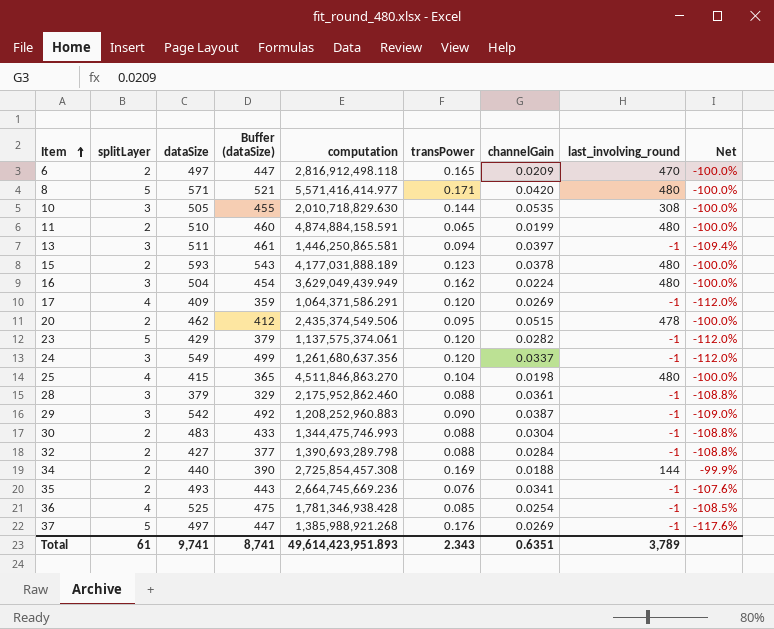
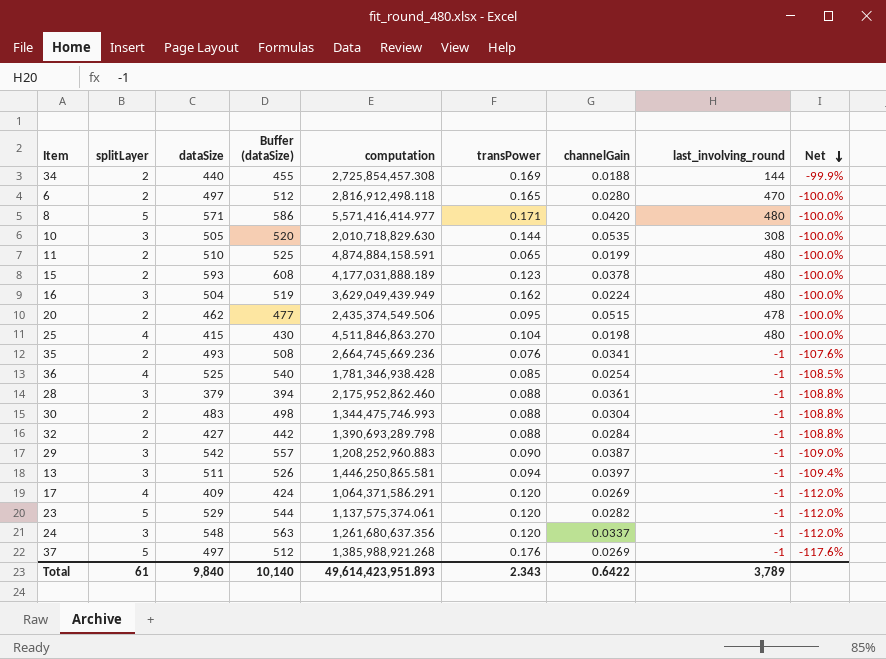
row order: Item ascending -> Net descending
column Buffer (dataSize) | formula: [dataSize] - 50 -> [dataSize] + 15
6 | channelGain: 0.0209 -> 0.0280
23 | dataSize: 429 -> 529
24 | dataSize: 549 -> 548
Total | dataSize: 9,741 -> 9,840
Total | Buffer (dataSize): 8,741 -> 10,140
Total | channelGain: 0.6351 -> 0.6422

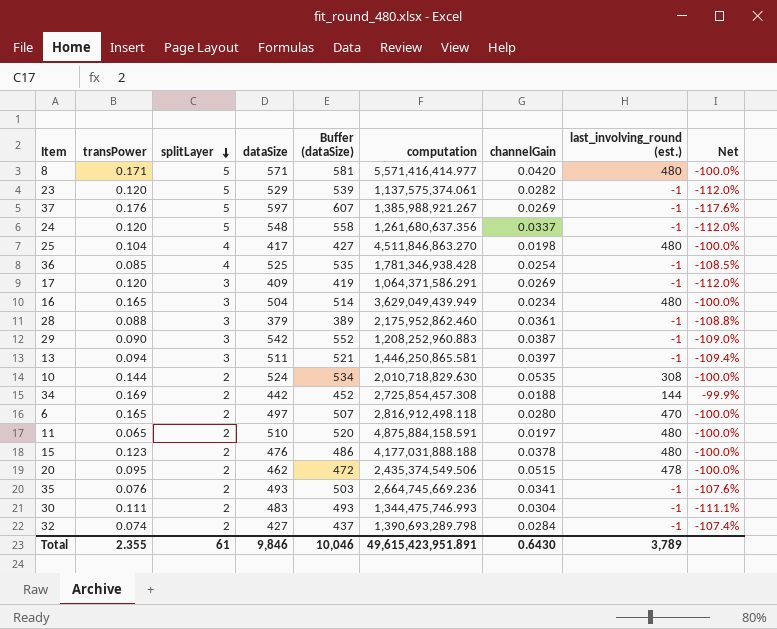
row order: Net descending -> splitLayer descending
column transPower | position: 6 -> 2
column Buffer (dataSize) | formula: [dataSize] + 15 -> [dataSize] + 10
column name: last_involving_round -> last_involving_round (est.)
37 | dataSize: 497 -> 597
37 | computation: 1,385,988,921.268 -> 1,385,988,921.267
24 | splitLayer: 3 -> 5
25 | dataSize: 415 -> 417
17 | splitLayer: 4 -> 3
16 | transPower: 0.162 -> 0.165
16 | channelGain: 0.0224 -> 0.0234
10 | splitLayer: 3 -> 2
10 | dataSize: 505 -> 524
34 | dataSize: 440 -> 442
11 | computation: 4,874,884,158.591 -> 4,875,884,158.591
11 | channelGain: 0.0199 -> 0.0197
15 | dataSize: 593 -> 476
15 | computation: 4,177,031,888.189 -> 4,177,031,888.188
30 | transPower: 0.088 -> 0.111
30 | Net: -108.8% -> -111.1%
32 | transPower: 0.088 -> 0.074
32 | Net: -108.8% -> -107.4%
Total | transPower: 2.343 -> 2.355
Total | dataSize: 9,840 -> 9,846
Total | Buffer (dataSize): 10,140 -> 10,046
Total | computation: 49,614,423,951.893 -> 49,615,423,951.891
Total | channelGain: 0.6422 -> 0.6430

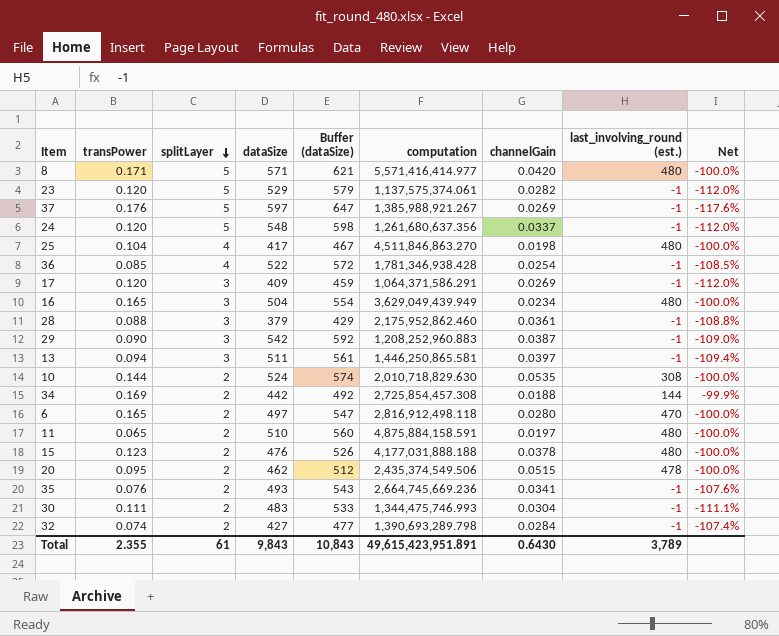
column Buffer (dataSize) | formula: [dataSize] + 10 -> [dataSize] + 50
36 | dataSize: 525 -> 522
Total | dataSize: 9,846 -> 9,843
Total | Buffer (dataSize): 10,046 -> 10,843

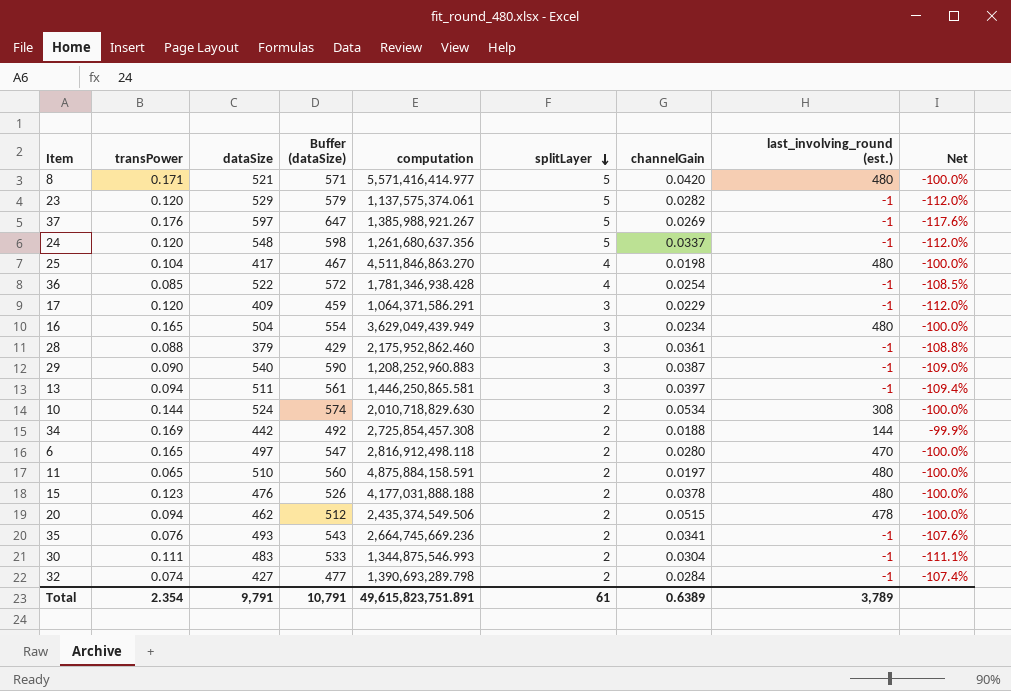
column splitLayer | position: 3 -> 6
8 | dataSize: 571 -> 521
8 | Buffer (dataSize): 621 -> 571
17 | channelGain: 0.0269 -> 0.0229
29 | dataSize: 542 -> 540
29 | Buffer (dataSize): 592 -> 590
10 | channelGain: 0.0535 -> 0.0534
20 | transPower: 0.095 -> 0.094
30 | computation: 1,344,475,746.993 -> 1,344,875,546.993
Total | transPower: 2.355 -> 2.354
Total | dataSize: 9,843 -> 9,791
Total | Buffer (dataSize): 10,843 -> 10,791
Total | computation: 49,615,423,951.891 -> 49,615,823,751.891
Total | channelGain: 0.6430 -> 0.6389

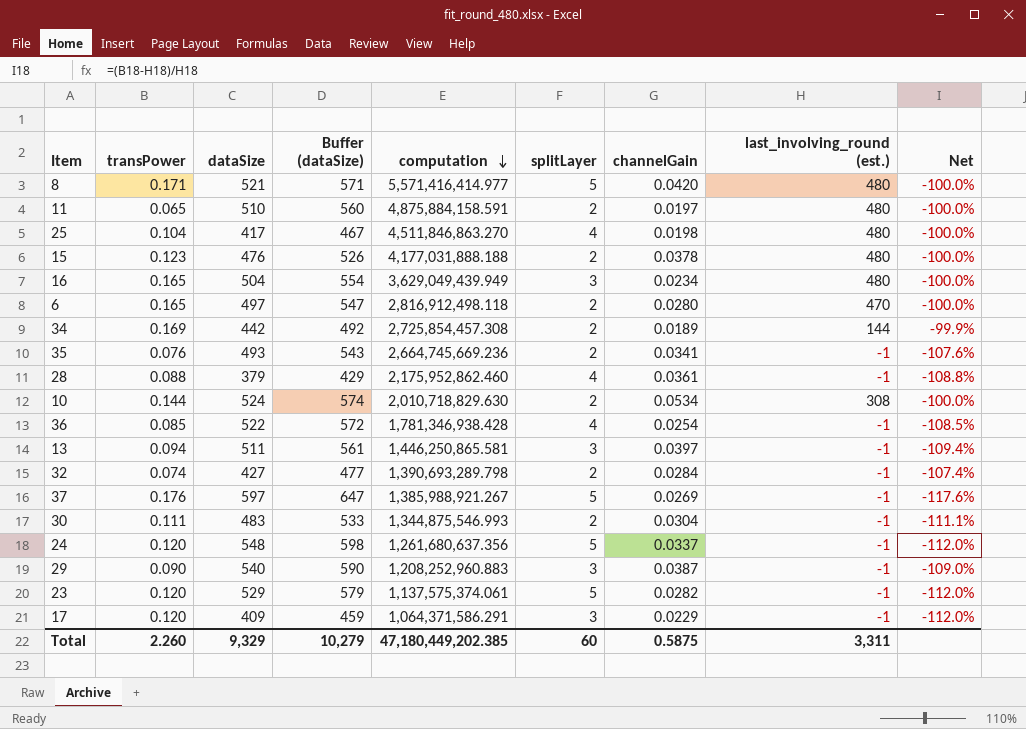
row order: splitLayer descending -> computation descending
row 20: 0.094 | 462 | 512 | 2,435,374,549.506 | 2 | 0.0515 | 478 | -100.0% -> none
34 | channelGain: 0.0188 -> 0.0189
28 | splitLayer: 3 -> 4
Total | transPower: 2.354 -> 2.260
Total | dataSize: 9,791 -> 9,329
Total | Buffer (dataSize): 10,791 -> 10,279
Total | computation: 49,615,823,751.891 -> 47,180,449,202.385
Total | splitLayer: 61 -> 60
Total | channelGain: 0.6389 -> 0.5875
Total | last_involving_round (est.): 3,789 -> 3,311

